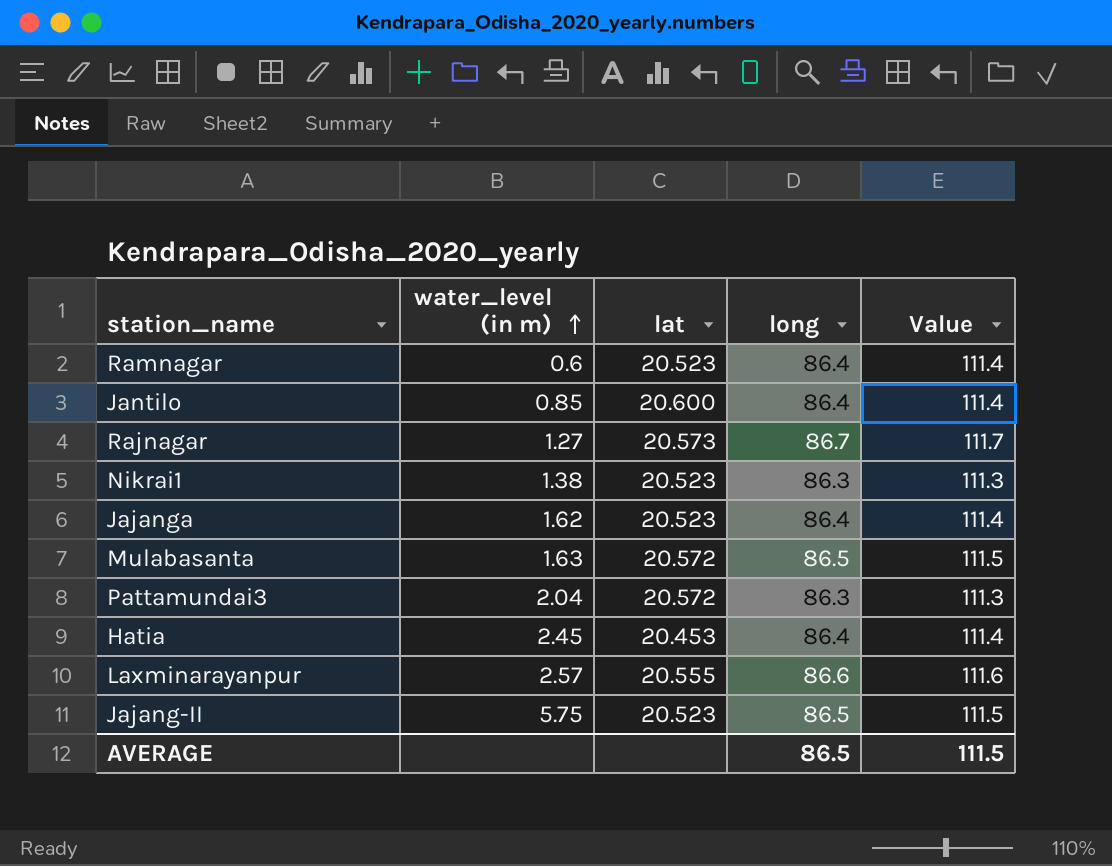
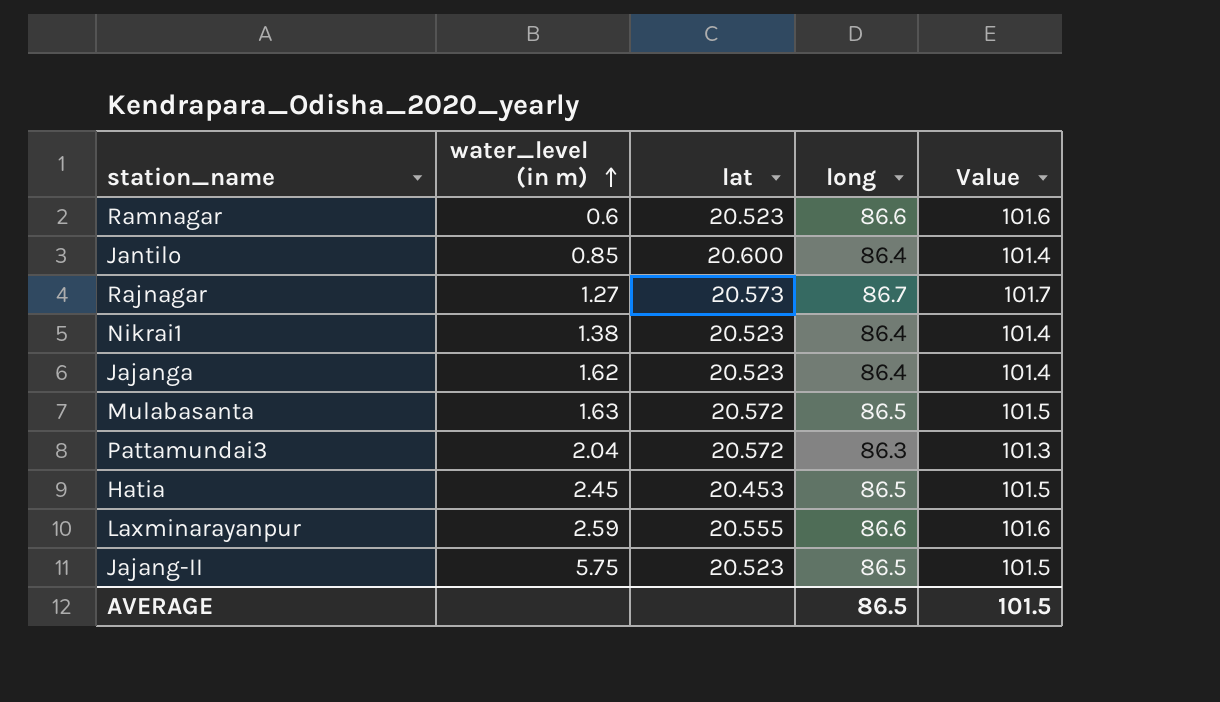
column Value | formula: [long] + 25 -> [long] + 15
Ramnagar | long: 86.4 -> 86.6
Nikrai1 | long: 86.3 -> 86.4
Hatia | long: 86.4 -> 86.5
Laxminarayanpur | water_level (in m): 2.57 -> 2.59
AVERAGE | Value: 111.5 -> 101.5

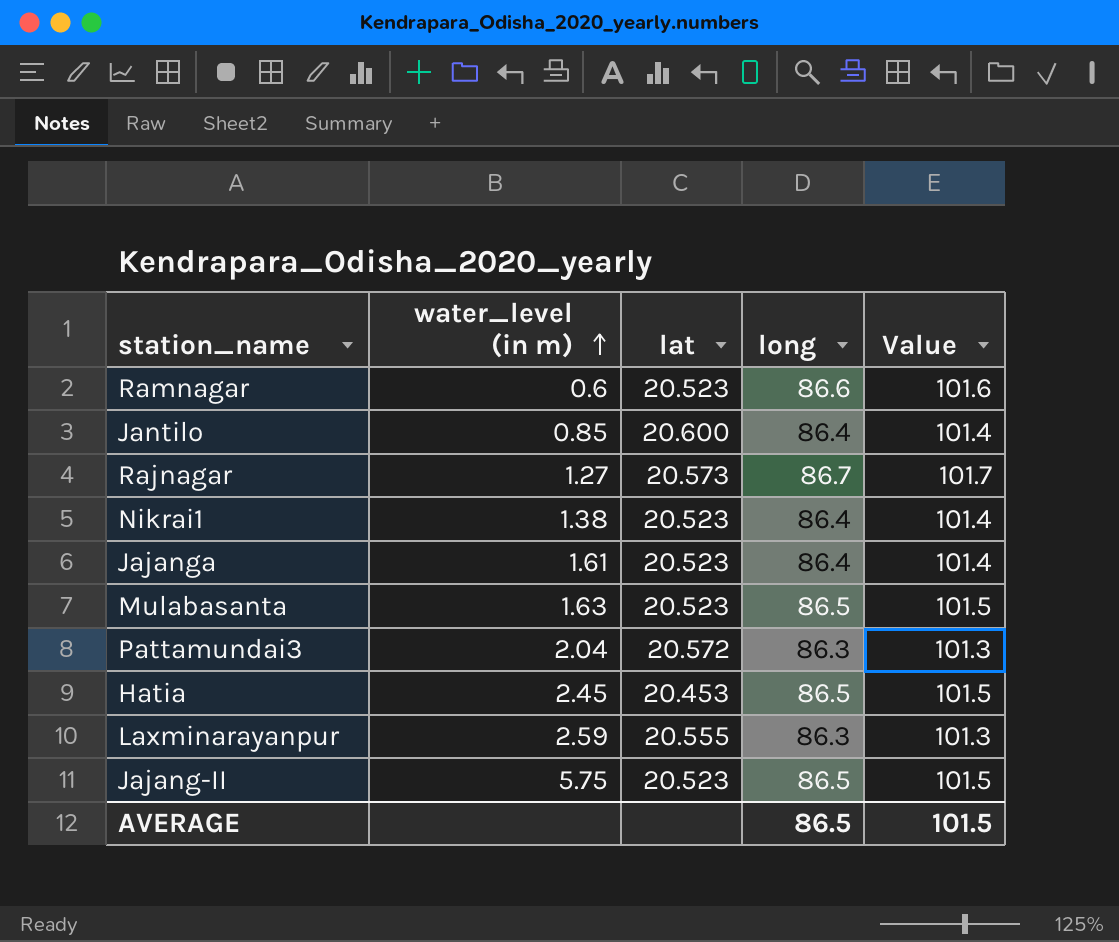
Jajanga | water_level (in m): 1.62 -> 1.61
Mulabasanta | lat: 20.572 -> 20.523
Laxminarayanpur | long: 86.6 -> 86.3
Laxminarayanpur | Value: 101.6 -> 101.3

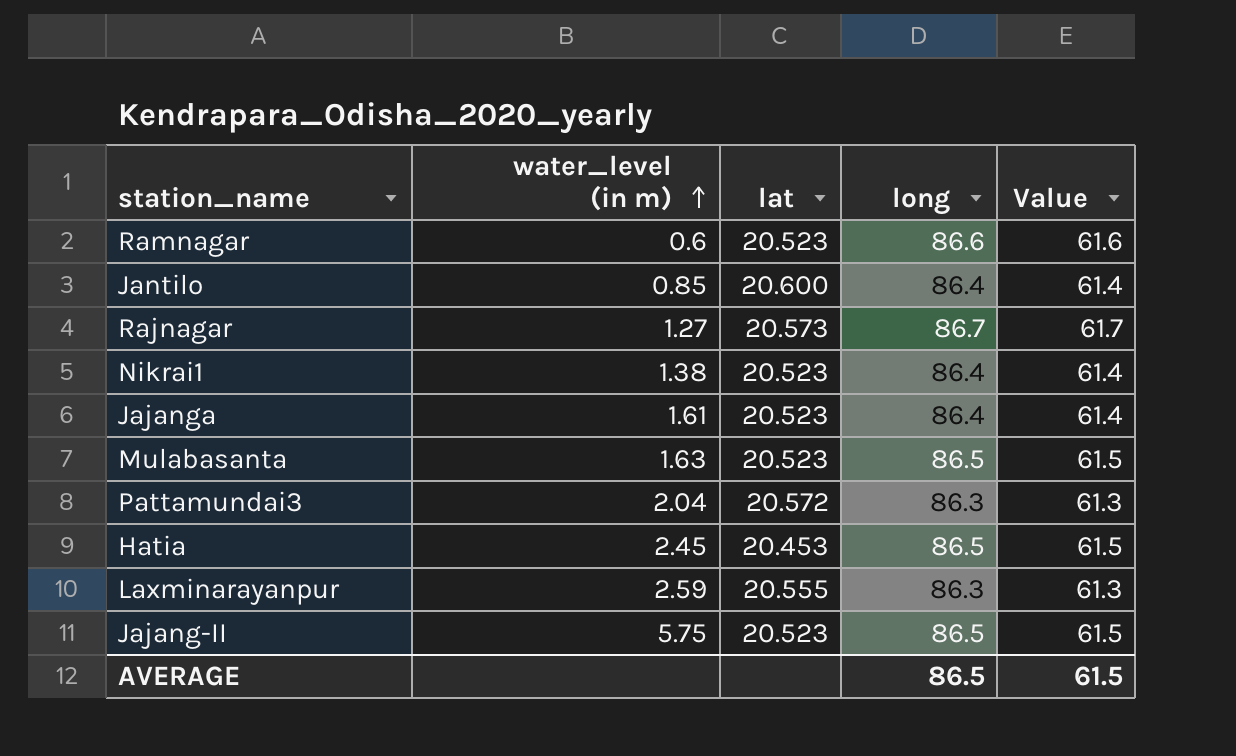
column Value | formula: [long] + 15 -> [long] - 25
AVERAGE | Value: 101.5 -> 61.5

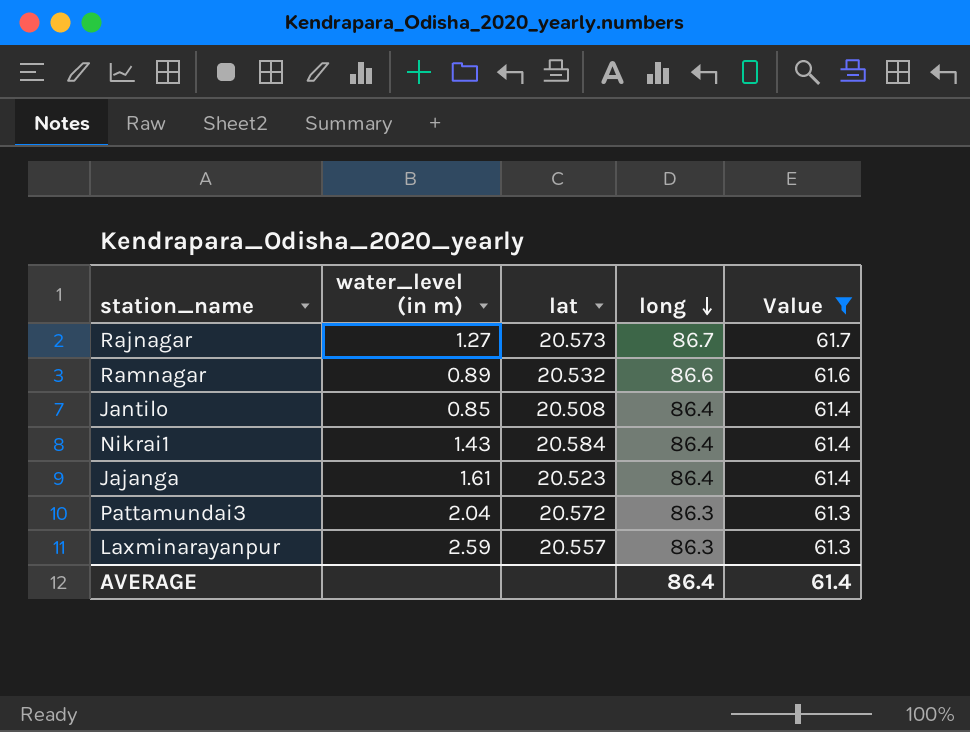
filter: none -> Value != 61.5
row order: water_level (in m) ascending -> long descending
Ramnagar | water_level (in m): 0.6 -> 0.89
Ramnagar | lat: 20.523 -> 20.532
Jantilo | lat: 20.600 -> 20.508
Nikrai1 | water_level (in m): 1.38 -> 1.43
Nikrai1 | lat: 20.523 -> 20.584
Laxminarayanpur | lat: 20.555 -> 20.557
AVERAGE | long: 86.5 -> 86.4
AVERAGE | Value: 61.5 -> 61.4

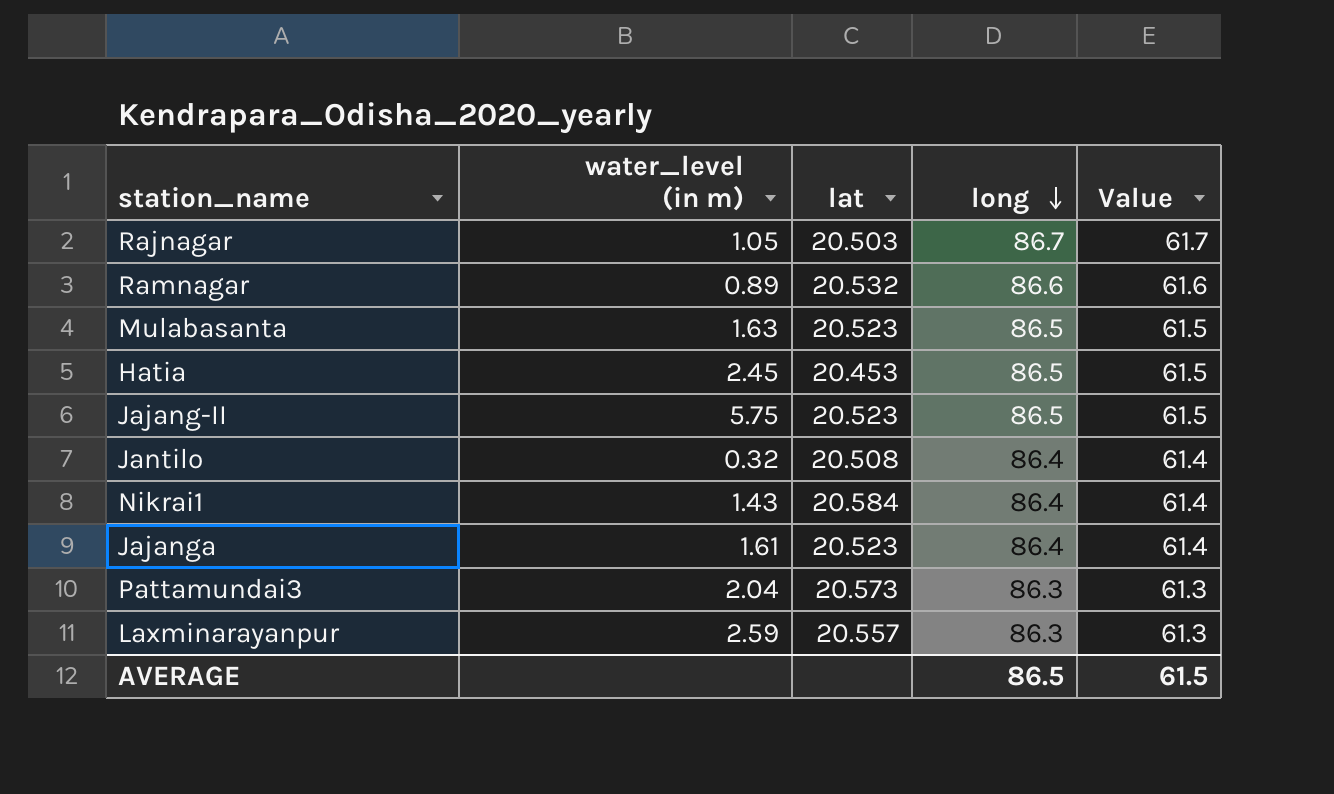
filter: Value != 61.5 -> none
Rajnagar | water_level (in m): 1.27 -> 1.05
Rajnagar | lat: 20.573 -> 20.503
Jantilo | water_level (in m): 0.85 -> 0.32
Pattamundai3 | lat: 20.572 -> 20.573
AVERAGE | long: 86.4 -> 86.5
AVERAGE | Value: 61.4 -> 61.5

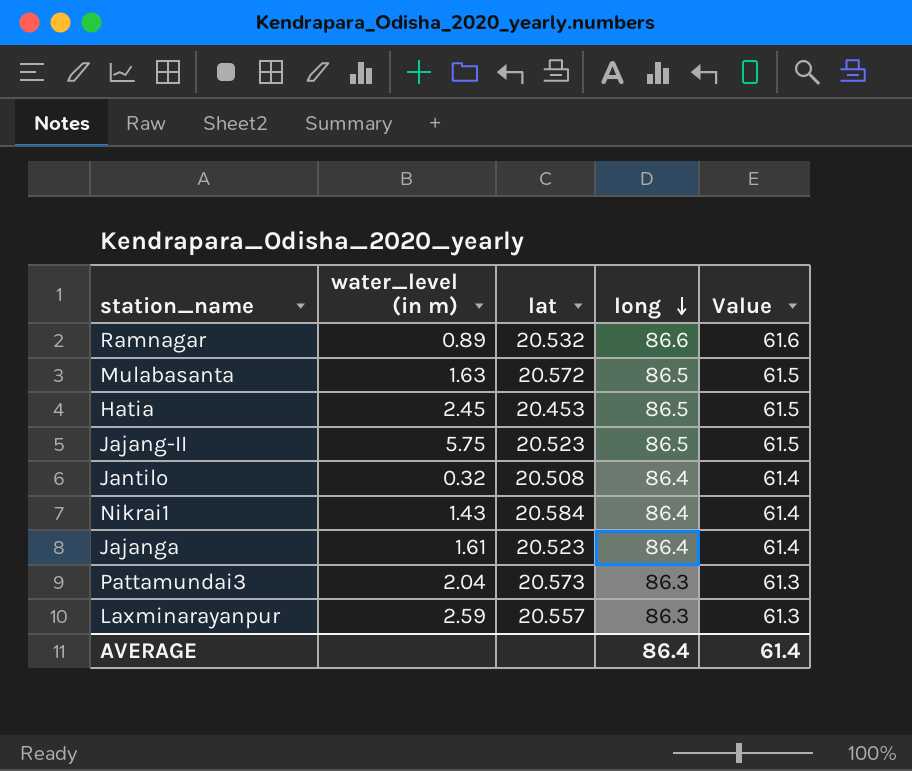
row Rajnagar: 1.05 | 20.503 | 86.7 | 61.7 -> none
Mulabasanta | lat: 20.523 -> 20.572
AVERAGE | long: 86.5 -> 86.4
AVERAGE | Value: 61.5 -> 61.4

